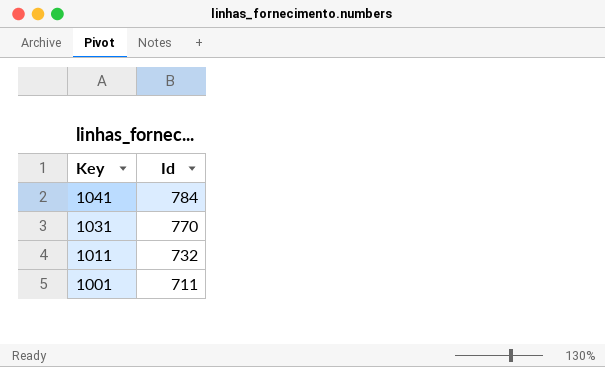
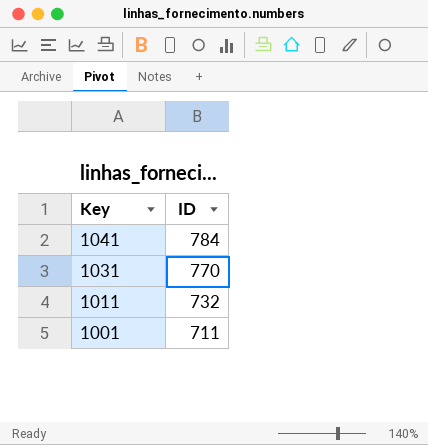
column name: Id -> ID

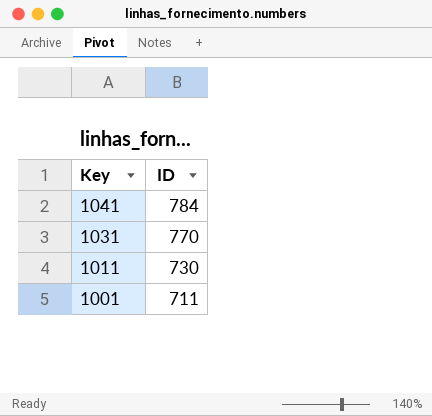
1011 | ID: 732 -> 730

